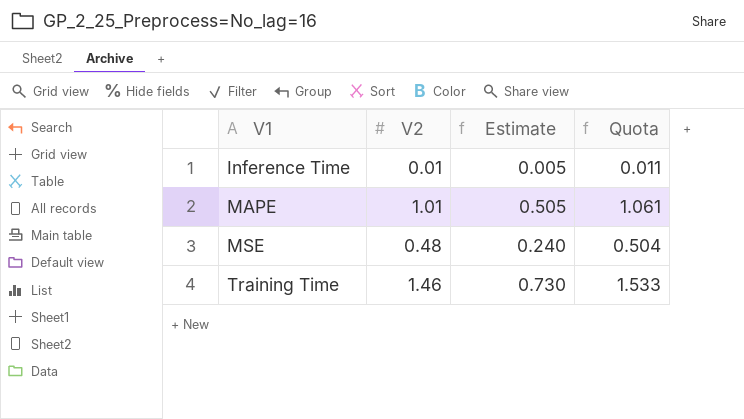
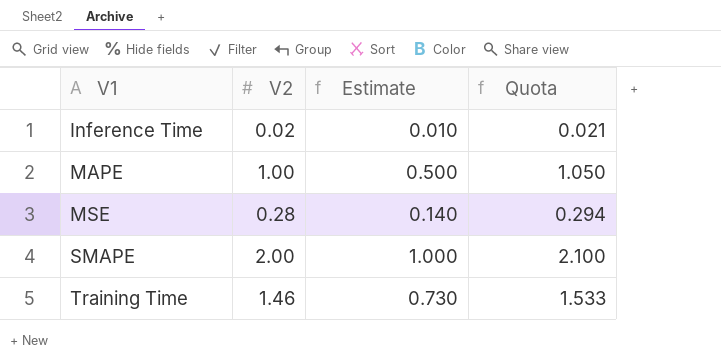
Inference Time | V2: 0.01 -> 0.02
Inference Time | Estimate: 0.005 -> 0.010
Inference Time | Quota: 0.011 -> 0.021
MAPE | V2: 1.01 -> 1.00
MAPE | Estimate: 0.505 -> 0.500
MAPE | Quota: 1.061 -> 1.050
MSE | V2: 0.48 -> 0.28
MSE | Estimate: 0.240 -> 0.140
MSE | Quota: 0.504 -> 0.294
row SMAPE: none -> 2.00 | 1.000 | 2.100

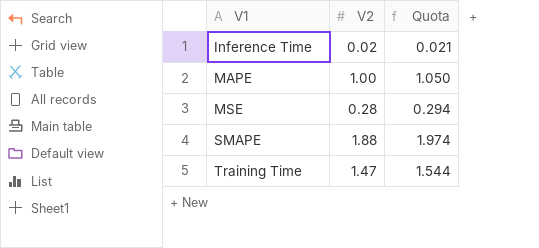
column Estimate | formula: [V2] * 0.5 -> none
SMAPE | V2: 2.00 -> 1.88
SMAPE | Quota: 2.100 -> 1.974
Training Time | V2: 1.46 -> 1.47
Training Time | Quota: 1.533 -> 1.544

